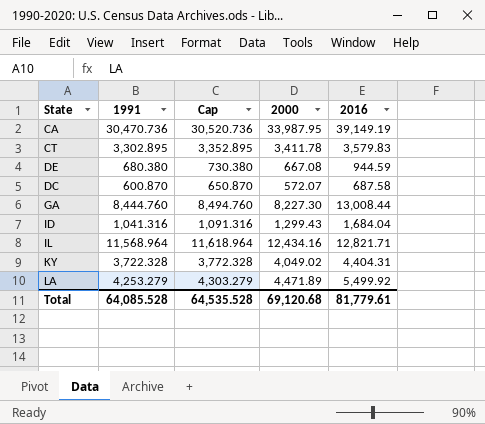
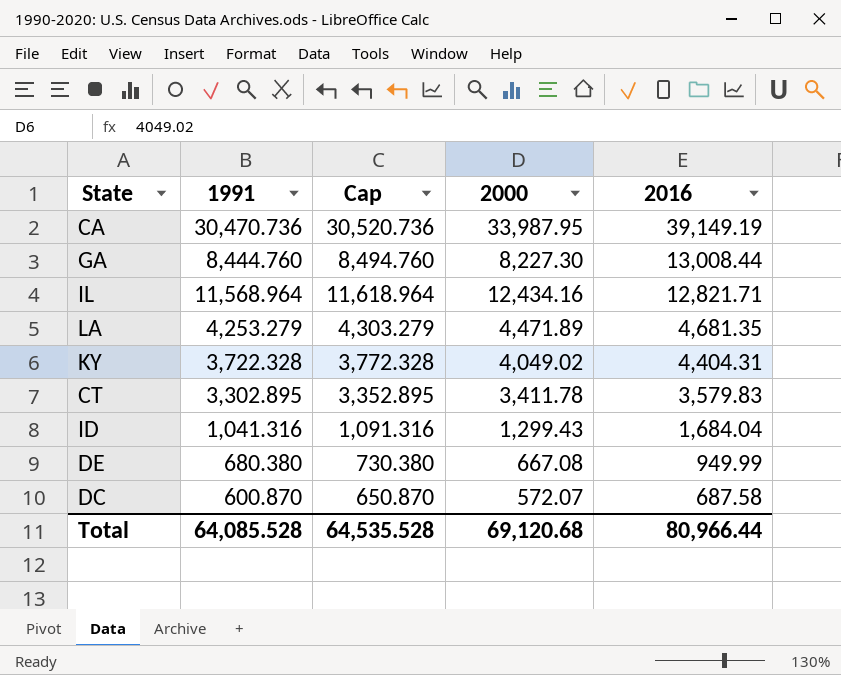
row order: none -> 2016 descending
LA | 2016: 5,499.92 -> 4,681.35
DE | 2016: 944.59 -> 949.99
Total | 2016: 81,779.61 -> 80,966.44

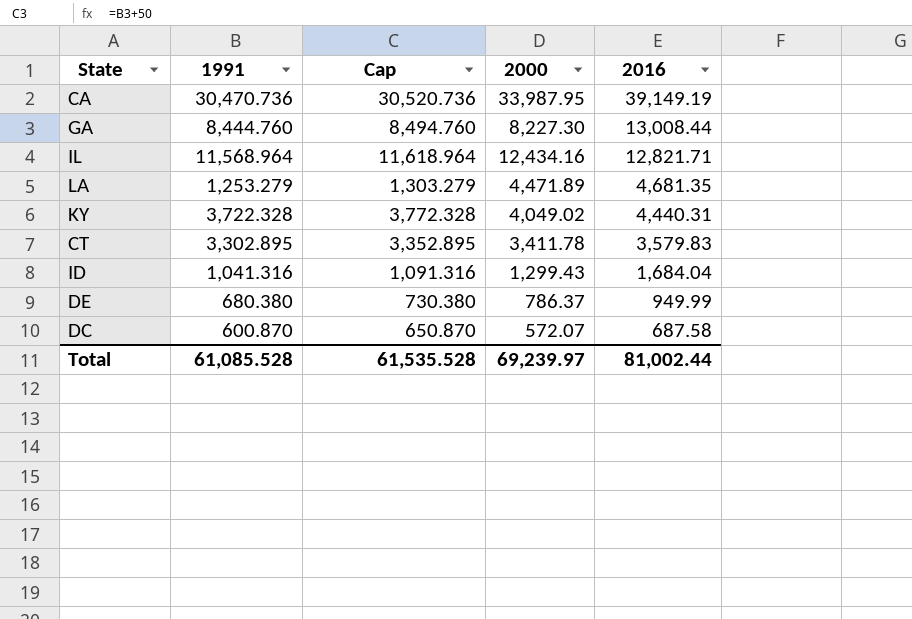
LA | 1991: 4,253.279 -> 1,253.279
LA | Cap: 4,303.279 -> 1,303.279
KY | 2016: 4,404.31 -> 4,440.31
DE | 2000: 667.08 -> 786.37
Total | 1991: 64,085.528 -> 61,085.528
Total | Cap: 64,535.528 -> 61,535.528
Total | 2000: 69,120.68 -> 69,239.97
Total | 2016: 80,966.44 -> 81,002.44

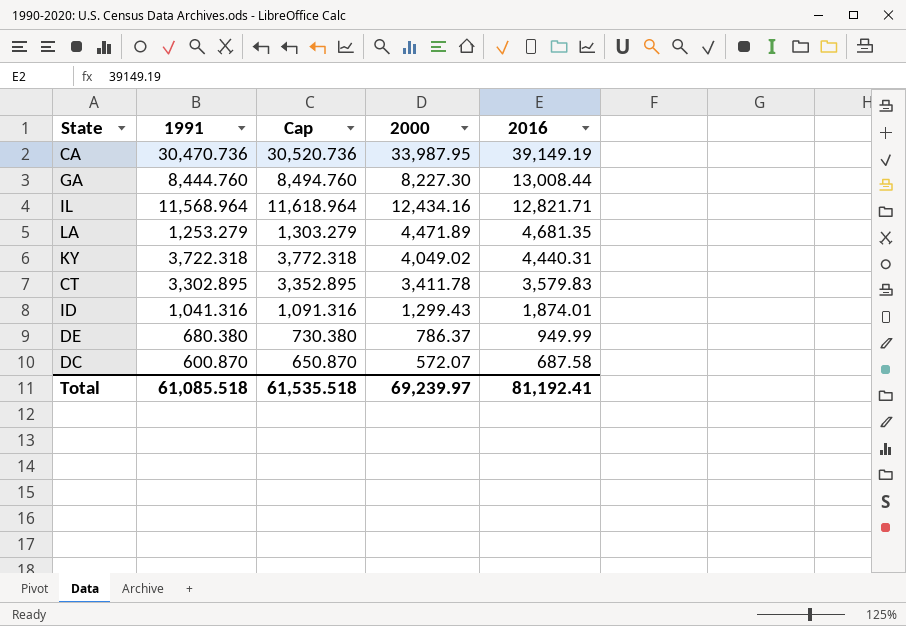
KY | 1991: 3,722.328 -> 3,722.318
KY | Cap: 3,772.328 -> 3,772.318
ID | 2016: 1,684.04 -> 1,874.01
Total | 1991: 61,085.528 -> 61,085.518
Total | Cap: 61,535.528 -> 61,535.518
Total | 2016: 81,002.44 -> 81,192.41

